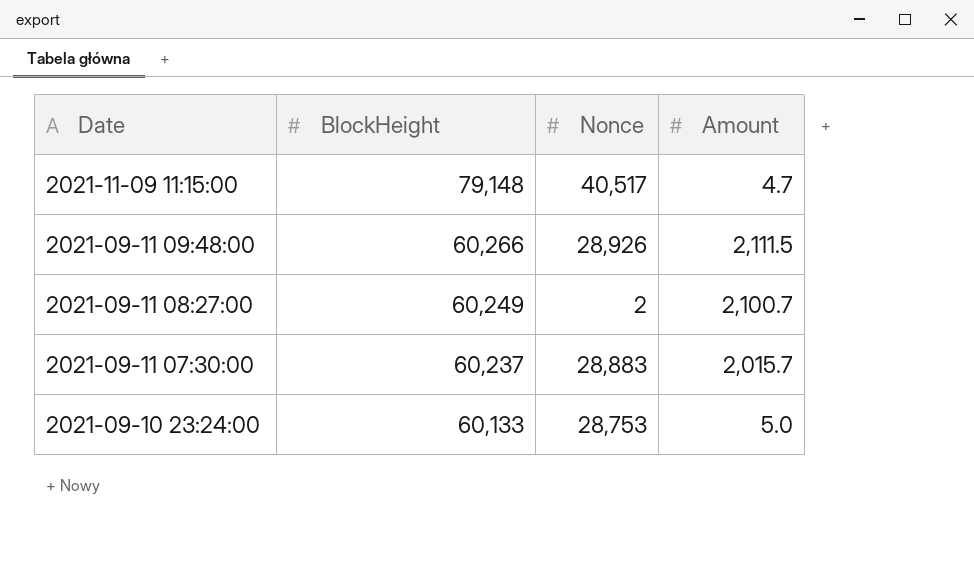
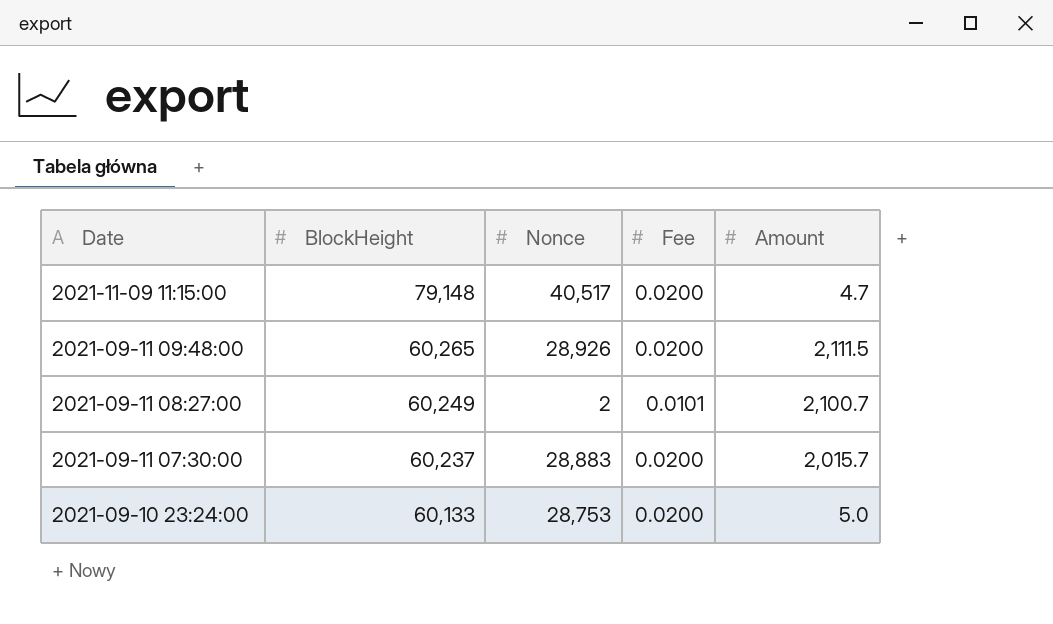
column Fee | position: none -> 4
2021-09-11 09:48:00 | BlockHeight: 60,266 -> 60,265

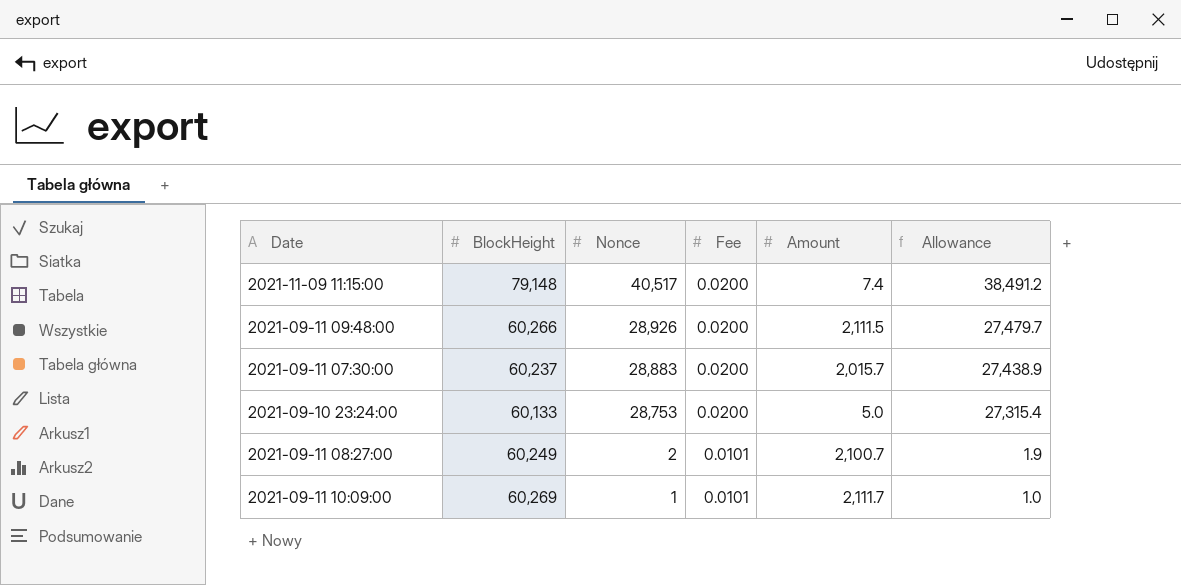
row order: Date descending -> Nonce descending
column Allowance | formula: none -> [Nonce] * 0.95
2021-11-09 11:15:00 | Amount: 4.7 -> 7.4
2021-09-11 09:48:00 | BlockHeight: 60,265 -> 60,266
row 2021-09-11 10:09:00: none -> 60,269 | 1 | 0.0101 | 2,111.7 | 1.0

